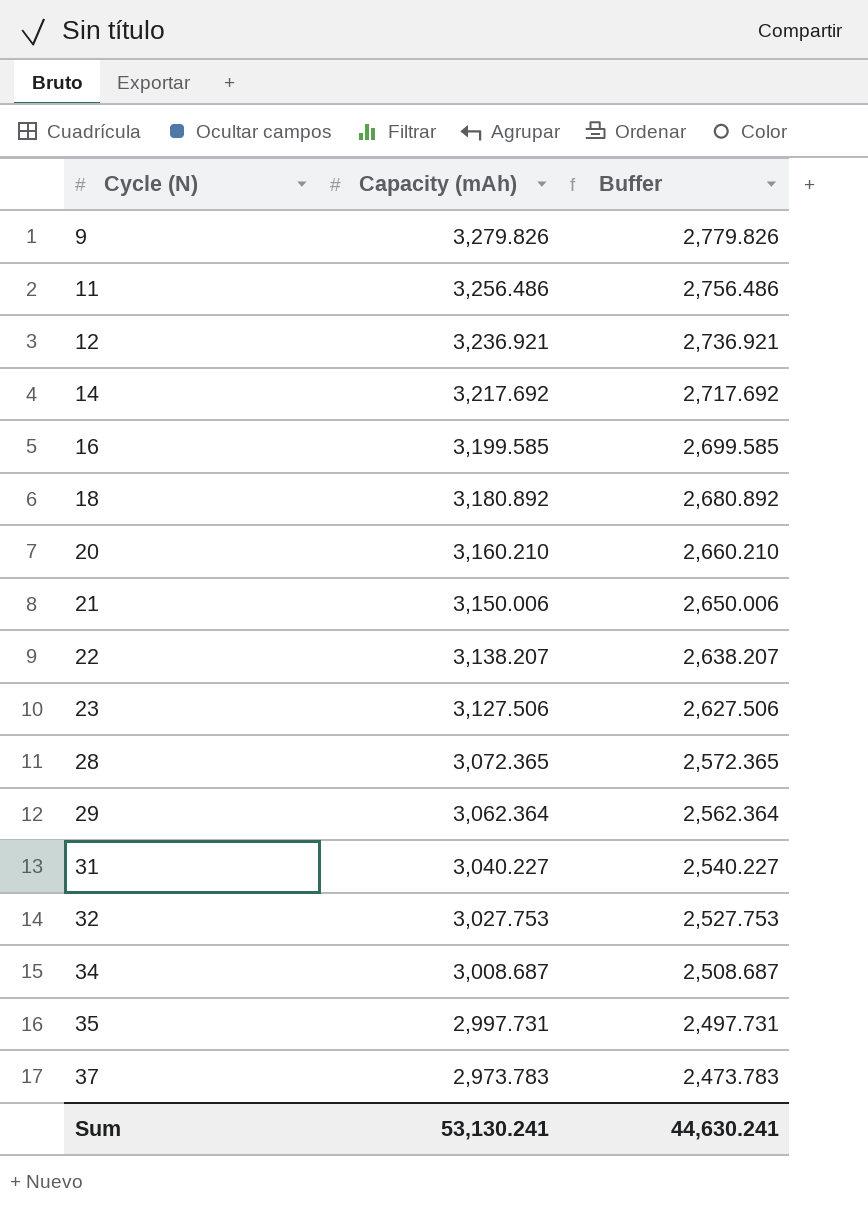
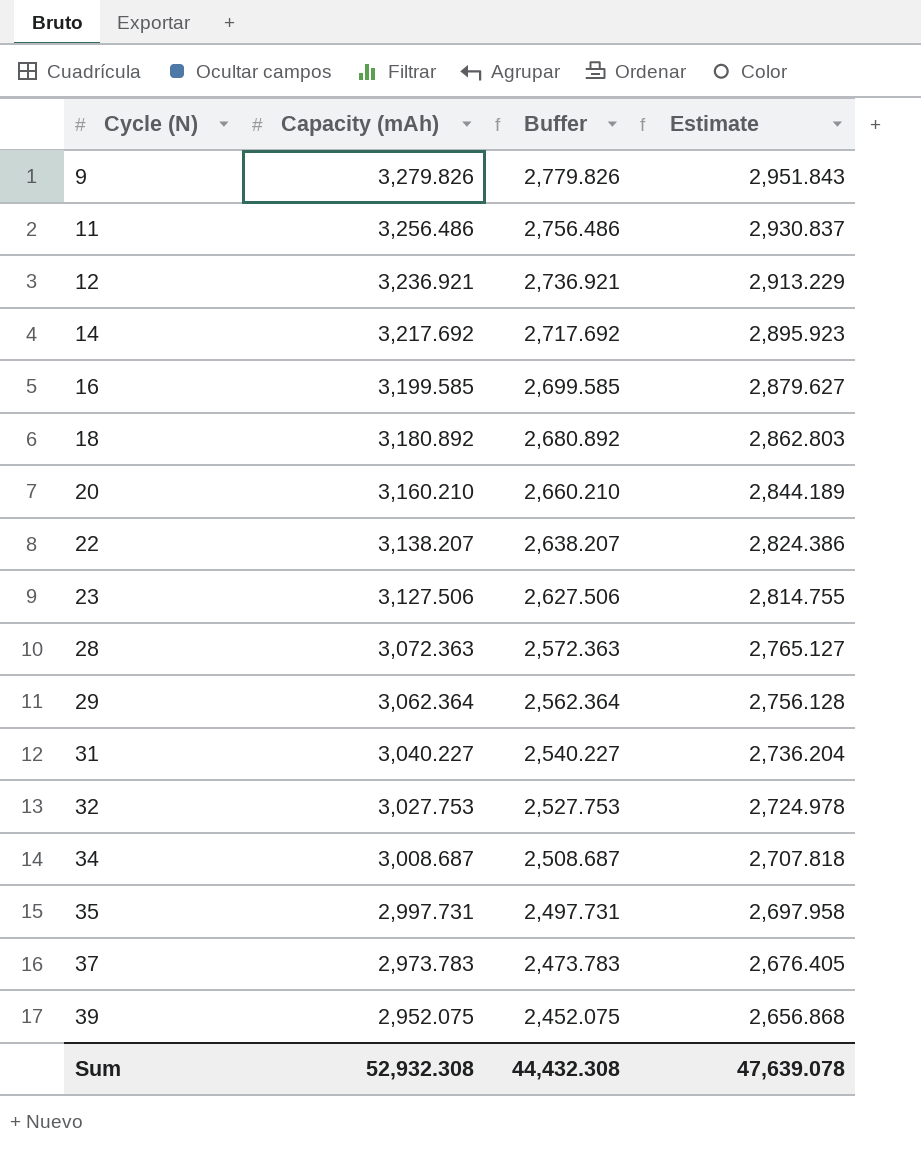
column Estimate | formula: none -> [Capacity (mAh)] * 0.9
row 21: 3,150.006 | 2,650.006 -> none
28 | Capacity (mAh): 3,072.365 -> 3,072.363
28 | Buffer: 2,572.365 -> 2,572.363
row 39: none -> 2,952.075 | 2,452.075 | 2,656.868
Sum | Capacity (mAh): 53,130.241 -> 52,932.308
Sum | Buffer: 44,630.241 -> 44,432.308

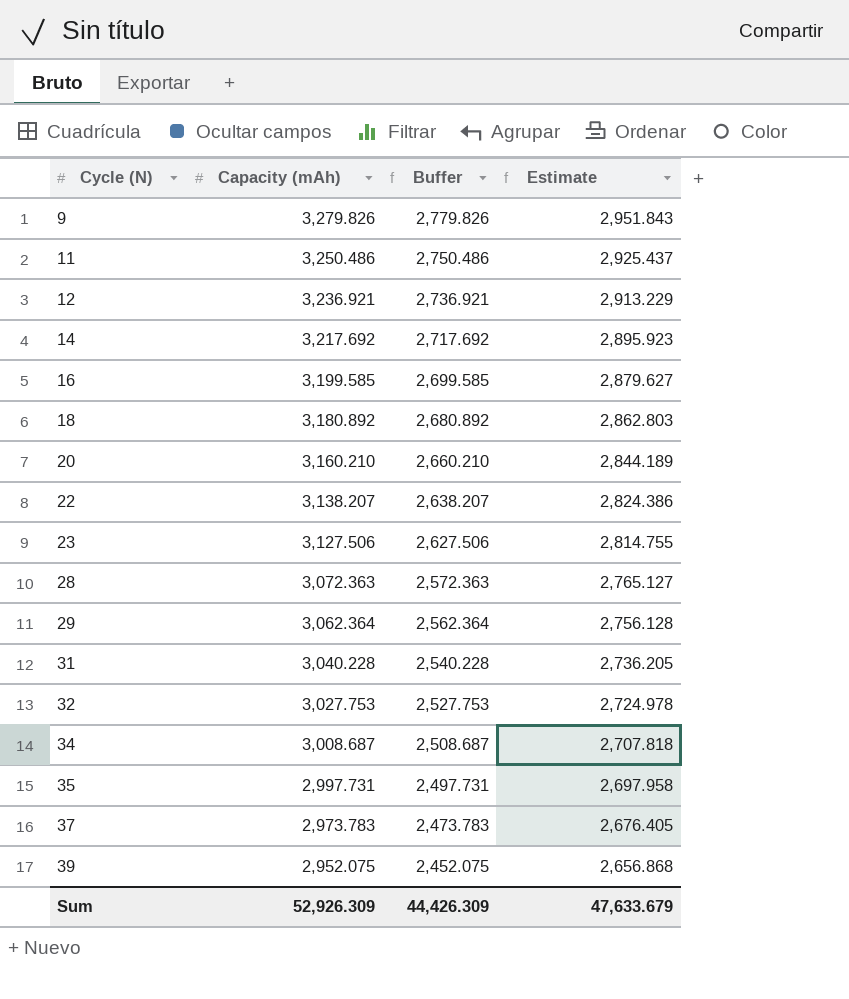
11 | Capacity (mAh): 3,256.486 -> 3,250.486
11 | Buffer: 2,756.486 -> 2,750.486
11 | Estimate: 2,930.837 -> 2,925.437
31 | Capacity (mAh): 3,040.227 -> 3,040.228
31 | Buffer: 2,540.227 -> 2,540.228
31 | Estimate: 2,736.204 -> 2,736.205
Sum | Capacity (mAh): 52,932.308 -> 52,926.309
Sum | Buffer: 44,432.308 -> 44,426.309
Sum | Estimate: 47,639.078 -> 47,633.679

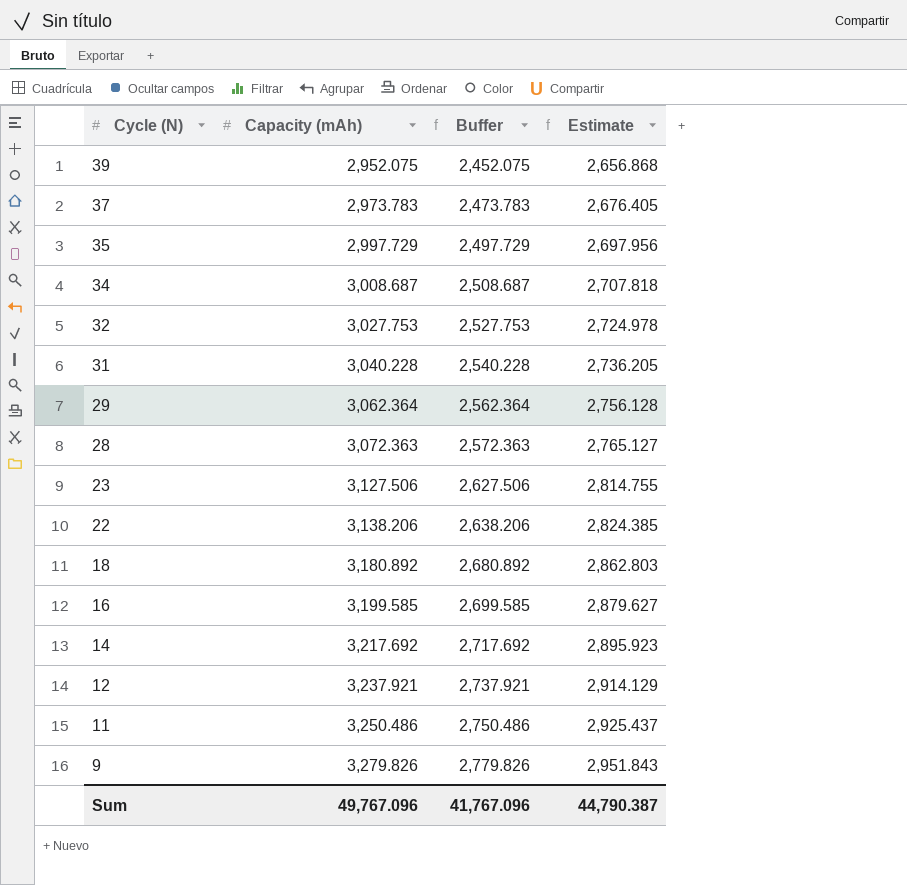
row order: Cycle (N) ascending -> Cycle (N) descending
row 20: 3,160.210 | 2,660.210 | 2,844.189 -> none
35 | Capacity (mAh): 2,997.731 -> 2,997.729
35 | Buffer: 2,497.731 -> 2,497.729
35 | Estimate: 2,697.958 -> 2,697.956
22 | Capacity (mAh): 3,138.207 -> 3,138.206
22 | Buffer: 2,638.207 -> 2,638.206
22 | Estimate: 2,824.386 -> 2,824.385
12 | Capacity (mAh): 3,236.921 -> 3,237.921
12 | Buffer: 2,736.921 -> 2,737.921
12 | Estimate: 2,913.229 -> 2,914.129
Sum | Capacity (mAh): 52,926.309 -> 49,767.096
Sum | Buffer: 44,426.309 -> 41,767.096
Sum | Estimate: 47,633.679 -> 44,790.387

